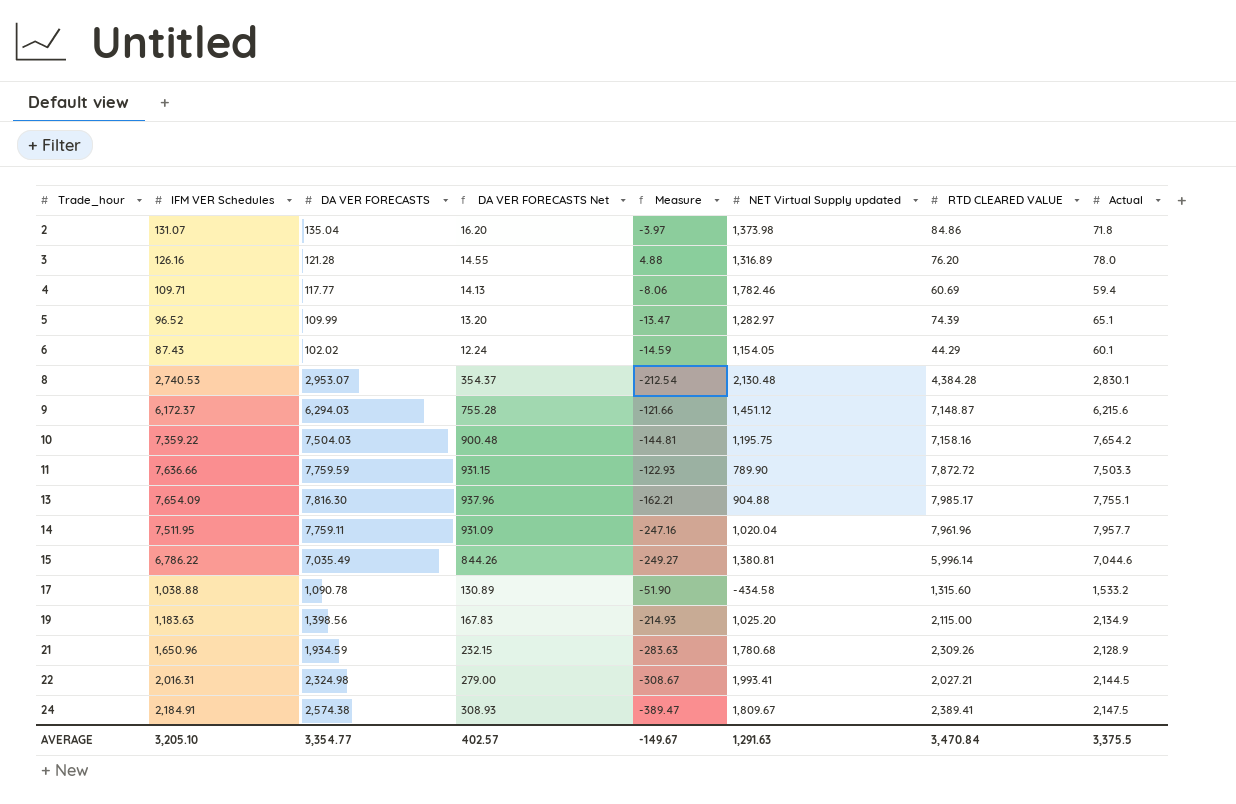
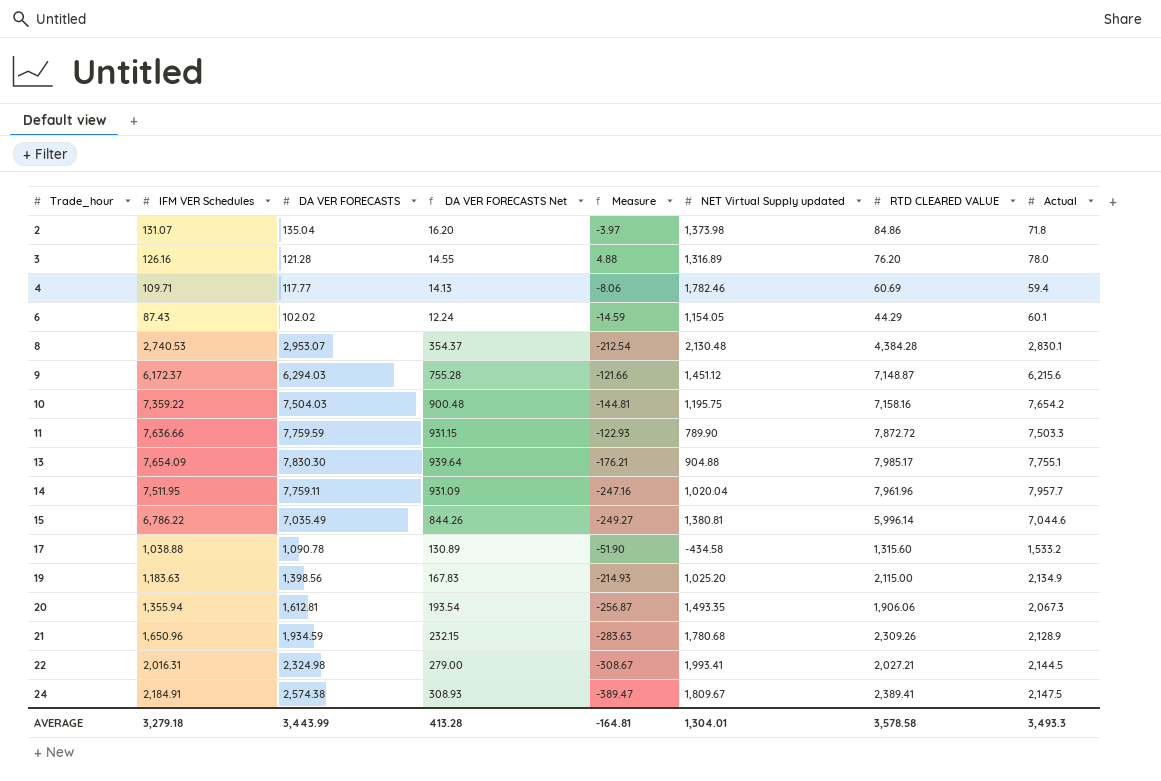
row 5: 96.52 | 109.99 | 13.20 | -13.47 | 1,282.97 | 74.39 | 65.1 -> none
13 | DA VER FORECASTS: 7,816.30 -> 7,830.30
13 | DA VER FORECASTS Net: 937.96 -> 939.64
13 | Measure: -162.21 -> -176.21
row 20: none -> 1,355.94 | 1,612.81 | 193.54 | -256.87 | 1,493.35 | 1,906.06 | 2,067.3
AVERAGE | IFM VER Schedules: 3,205.10 -> 3,279.18
AVERAGE | DA VER FORECASTS: 3,354.77 -> 3,443.99
AVERAGE | DA VER FORECASTS Net: 402.57 -> 413.28
AVERAGE | Measure: -149.67 -> -164.81
AVERAGE | NET Virtual Supply updated: 1,291.63 -> 1,304.01
AVERAGE | RTD CLEARED VALUE: 3,470.84 -> 3,578.58
AVERAGE | Actual: 3,375.5 -> 3,493.3

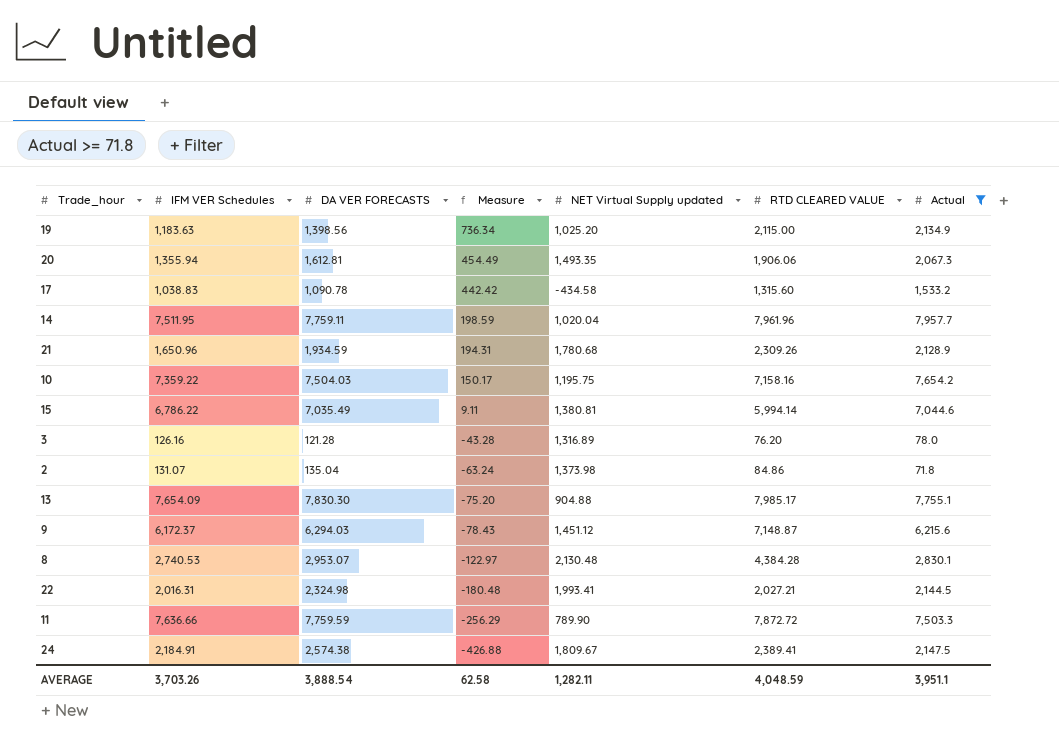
filter: none -> Actual >= 71.8
row order: Trade_hour ascending -> Measure descending
column DA VER FORECASTS Net | formula: [DA VER FORECASTS] * 0.12 -> none
column Measure | formula: [IFM VER Schedules] - [DA VER FORECASTS] -> [Actual] - [DA VER FORECASTS]
17 | IFM VER Schedules: 1,038.88 -> 1,038.83
15 | RTD CLEARED VALUE: 5,996.14 -> 5,994.14
AVERAGE | IFM VER Schedules: 3,279.18 -> 3,703.26
AVERAGE | DA VER FORECASTS: 3,443.99 -> 3,888.54
AVERAGE | Measure: -164.81 -> 62.58
AVERAGE | NET Virtual Supply updated: 1,304.01 -> 1,282.11
AVERAGE | RTD CLEARED VALUE: 3,578.58 -> 4,048.59
AVERAGE | Actual: 3,493.3 -> 3,951.1

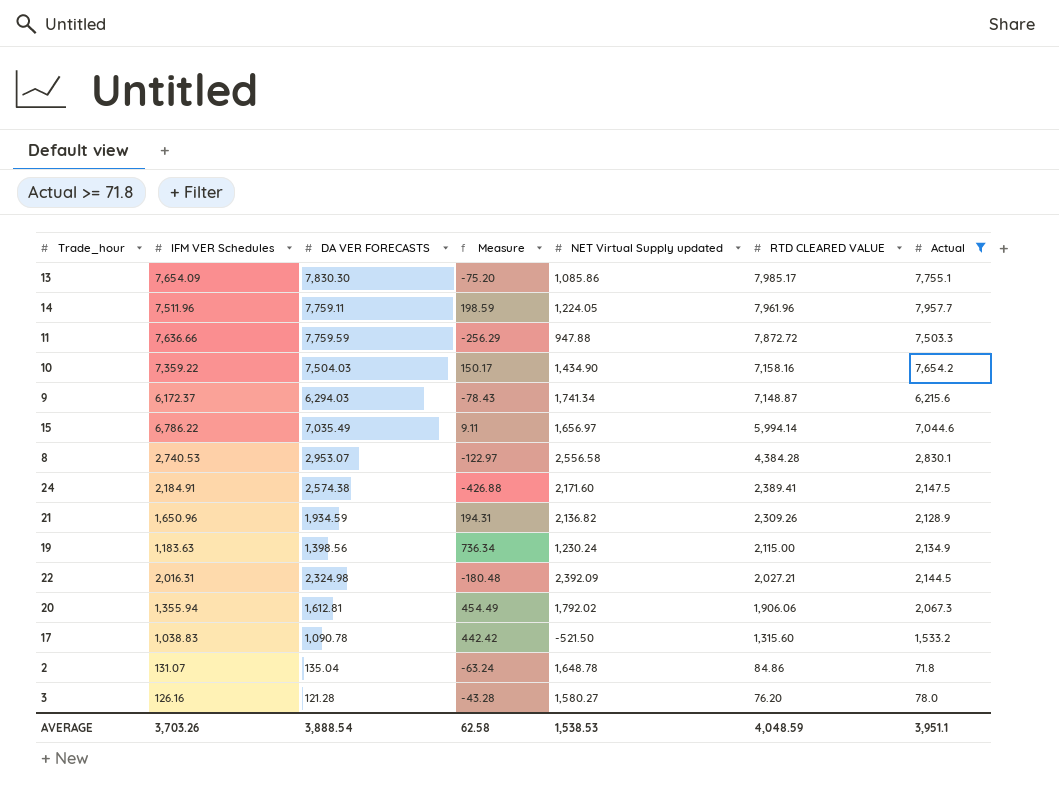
row order: Measure descending -> RTD CLEARED VALUE descending
13 | NET Virtual Supply updated: 904.88 -> 1,085.86
14 | IFM VER Schedules: 7,511.95 -> 7,511.96
14 | NET Virtual Supply updated: 1,020.04 -> 1,224.05
11 | NET Virtual Supply updated: 789.90 -> 947.88
10 | NET Virtual Supply updated: 1,195.75 -> 1,434.90
9 | NET Virtual Supply updated: 1,451.12 -> 1,741.34
15 | NET Virtual Supply updated: 1,380.81 -> 1,656.97
8 | NET Virtual Supply updated: 2,130.48 -> 2,556.58
24 | NET Virtual Supply updated: 1,809.67 -> 2,171.60
21 | NET Virtual Supply updated: 1,780.68 -> 2,136.82
19 | NET Virtual Supply updated: 1,025.20 -> 1,230.24
22 | NET Virtual Supply updated: 1,993.41 -> 2,392.09
20 | NET Virtual Supply updated: 1,493.35 -> 1,792.02
17 | NET Virtual Supply updated: -434.58 -> -521.50
2 | NET Virtual Supply updated: 1,373.98 -> 1,648.78
3 | NET Virtual Supply updated: 1,316.89 -> 1,580.27
AVERAGE | NET Virtual Supply updated: 1,282.11 -> 1,538.53

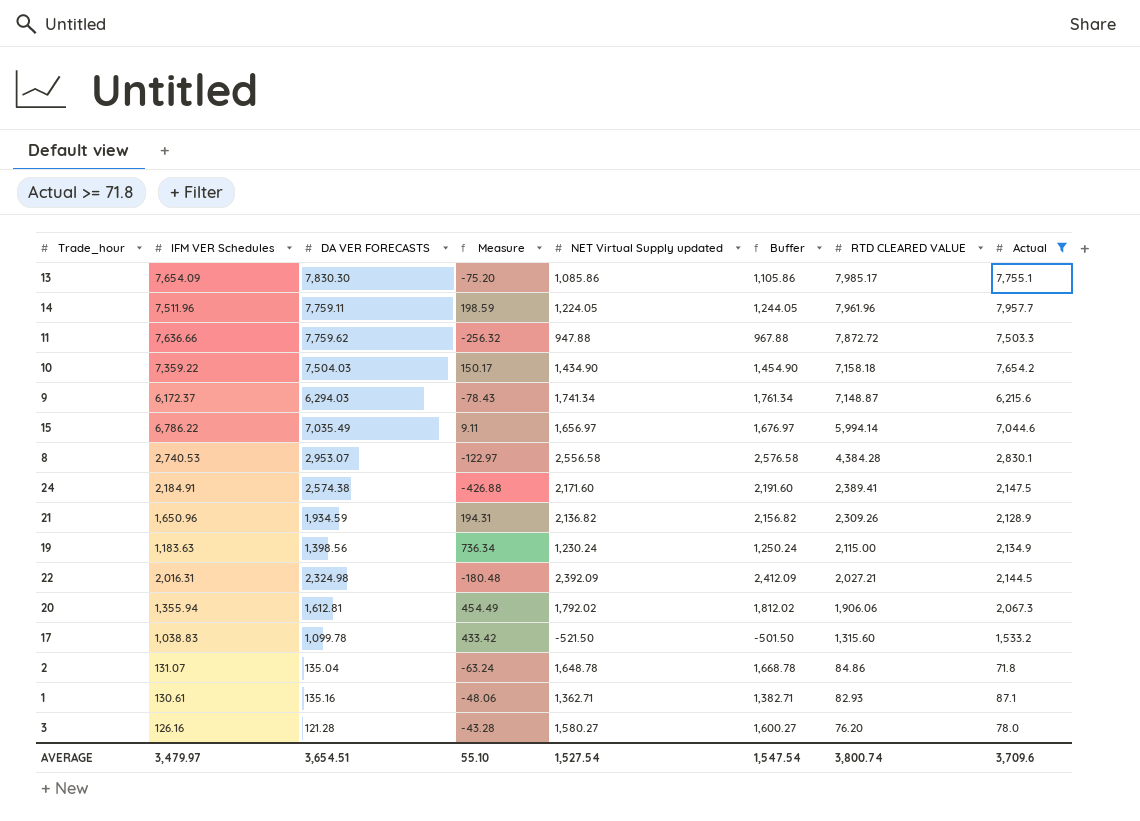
column Buffer | formula: none -> [NET Virtual Supply updated] + 20
11 | DA VER FORECASTS: 7,759.59 -> 7,759.62
11 | Measure: -256.29 -> -256.32
10 | RTD CLEARED VALUE: 7,158.16 -> 7,158.18
17 | DA VER FORECASTS: 1,090.78 -> 1,099.78
17 | Measure: 442.42 -> 433.42
row 1: none -> 130.61 | 135.16 | -48.06 | 1,362.71 | 1,382.71 | 82.93 | 87.1
AVERAGE | IFM VER Schedules: 3,703.26 -> 3,479.97
AVERAGE | DA VER FORECASTS: 3,888.54 -> 3,654.51
AVERAGE | Measure: 62.58 -> 55.10
AVERAGE | NET Virtual Supply updated: 1,538.53 -> 1,527.54
AVERAGE | RTD CLEARED VALUE: 4,048.59 -> 3,800.74
AVERAGE | Actual: 3,951.1 -> 3,709.6

